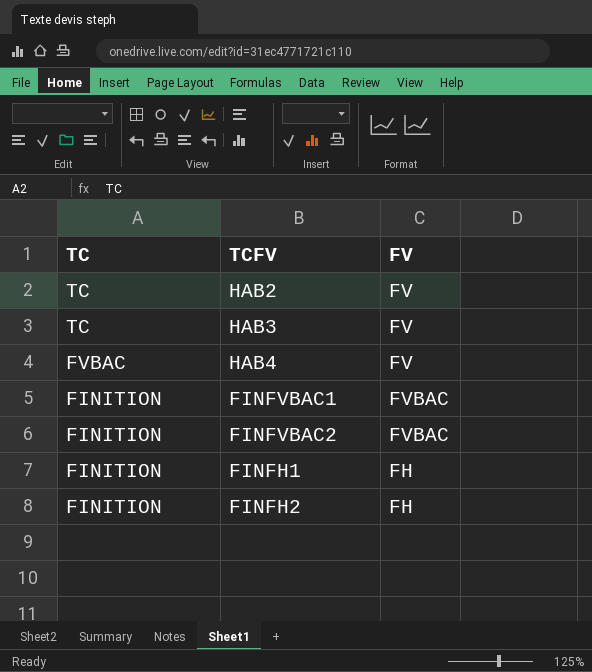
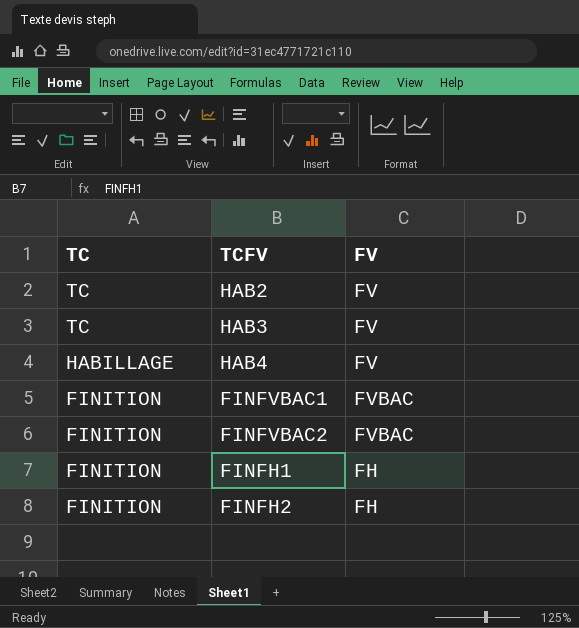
HAB4 | TC: FVBAC -> HABILLAGE

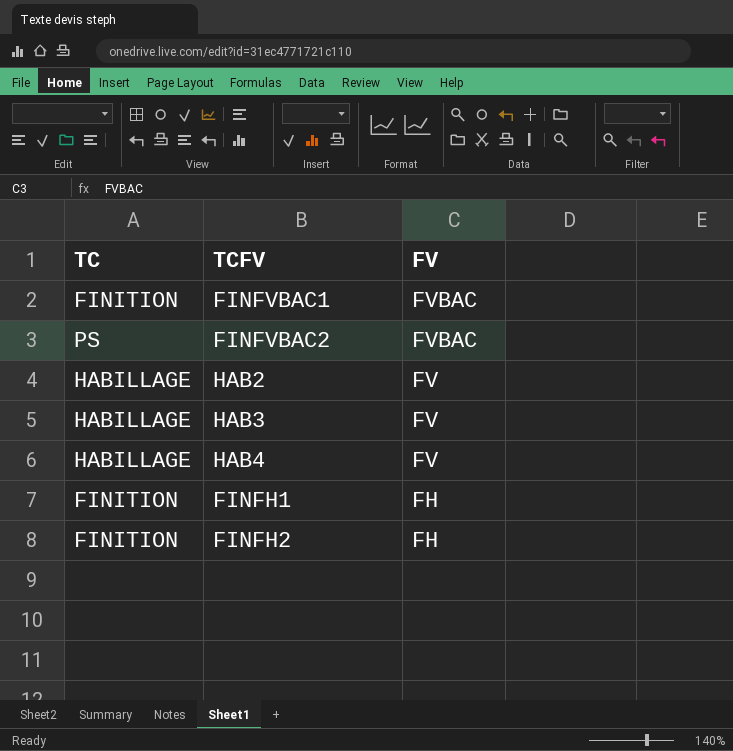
row order: TC descending -> FV descending
FINFVBAC2 | TC: FINITION -> PS
HAB2 | TC: TC -> HABILLAGE
HAB3 | TC: TC -> HABILLAGE

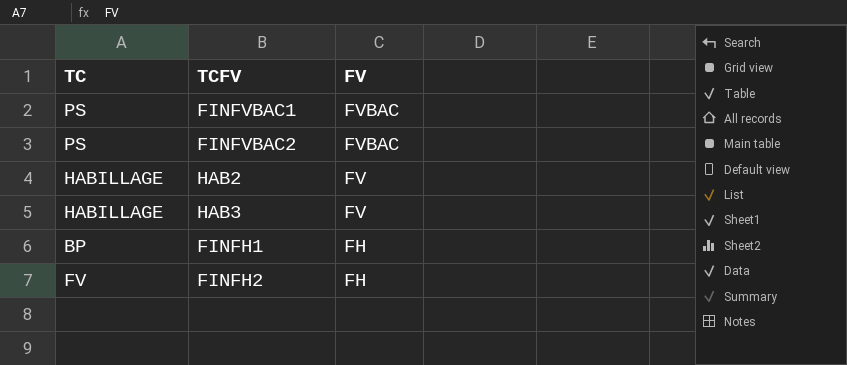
row HAB4: HABILLAGE | FV -> none
FINFVBAC1 | TC: FINITION -> PS
FINFH1 | TC: FINITION -> BP
FINFH2 | TC: FINITION -> FV

